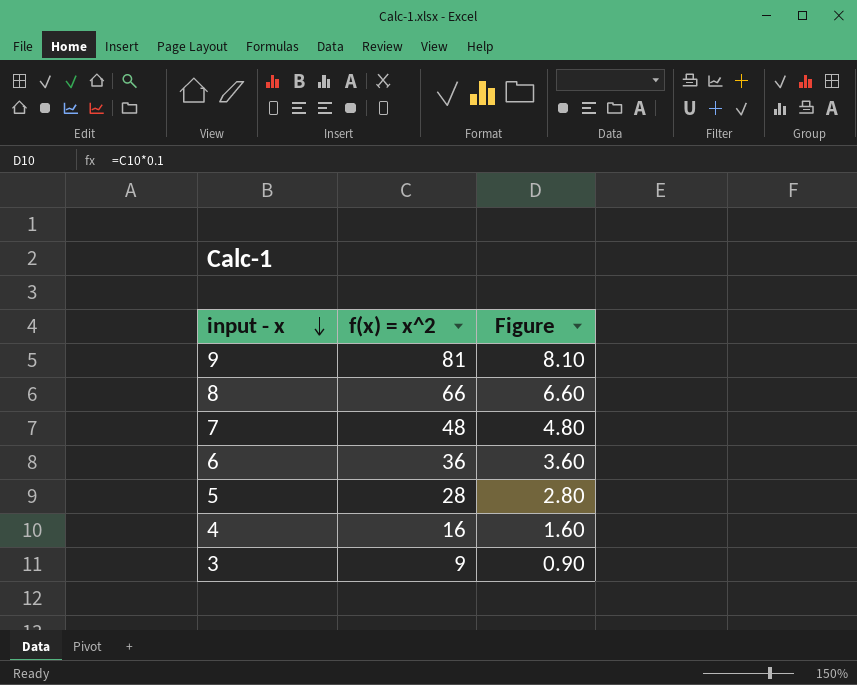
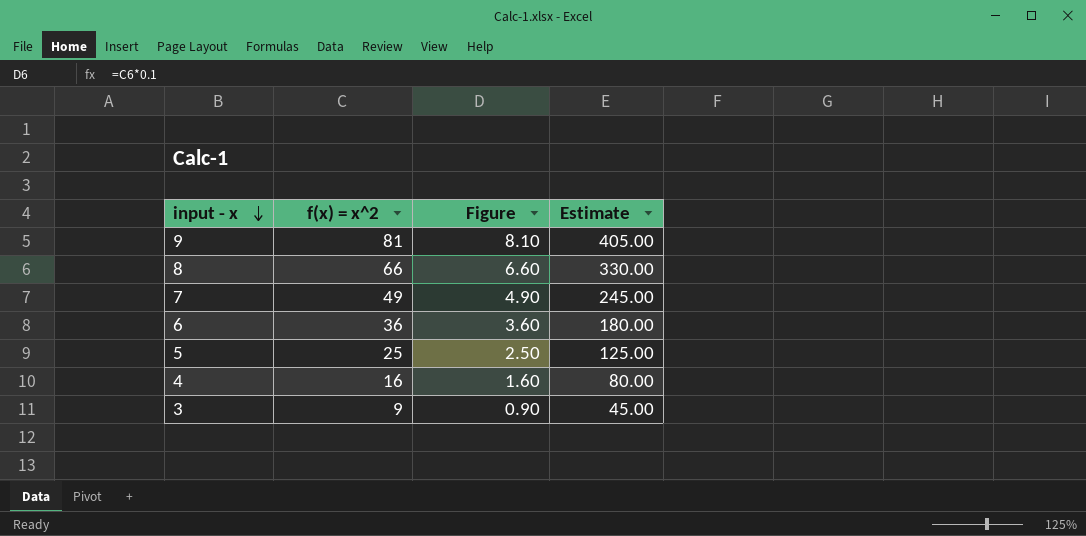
column Estimate | formula: none -> [f(x) = x^2] * 5
7 | f(x) = x^2: 48 -> 49
7 | Figure: 4.80 -> 4.90
5 | f(x) = x^2: 28 -> 25
5 | Figure: 2.80 -> 2.50

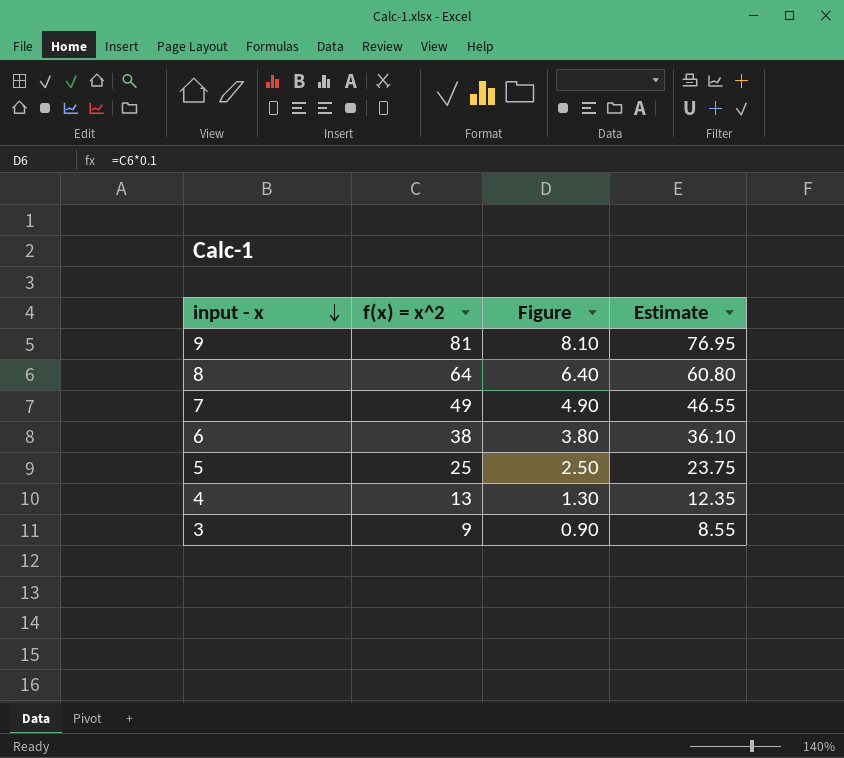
column Estimate | formula: [f(x) = x^2] * 5 -> [f(x) = x^2] * 0.95
8 | f(x) = x^2: 66 -> 64
8 | Figure: 6.60 -> 6.40
6 | f(x) = x^2: 36 -> 38
6 | Figure: 3.60 -> 3.80
4 | f(x) = x^2: 16 -> 13
4 | Figure: 1.60 -> 1.30

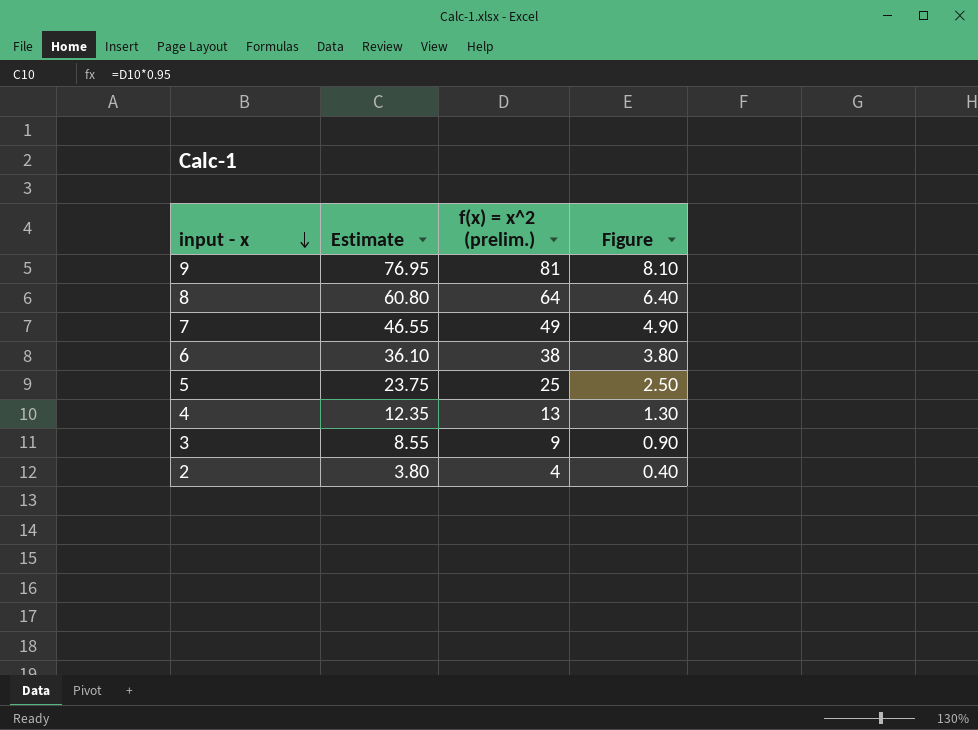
column Estimate | position: 4 -> 2
column name: f(x) = x^2 -> f(x) = x^2 (prelim.)
row 2: none -> 3.80 | 4 | 0.40

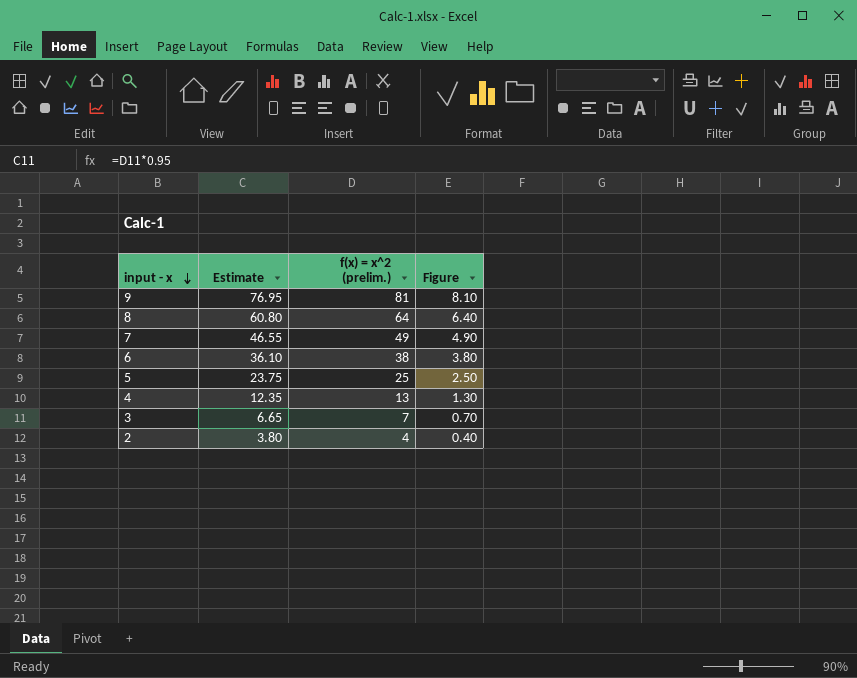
3 | Estimate: 8.55 -> 6.65
3 | f(x) = x^2 (prelim.): 9 -> 7
3 | Figure: 0.90 -> 0.70

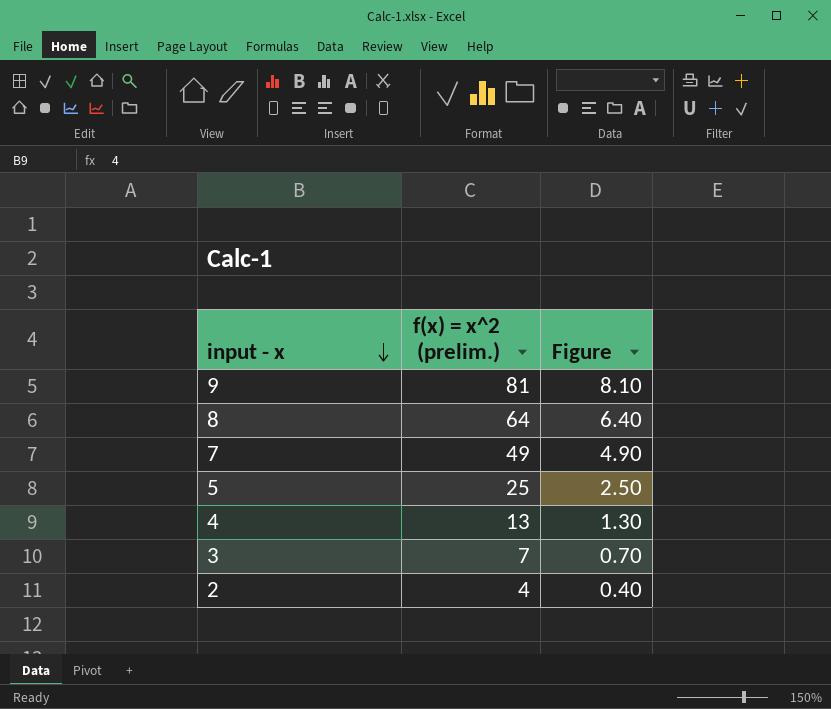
column Estimate | formula: [f(x) = x^2 (prelim.)] * 0.95 -> none
row 6: 36.10 | 38 | 3.80 -> none

